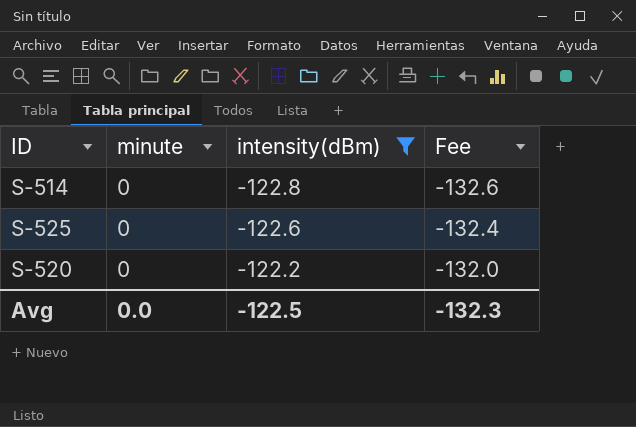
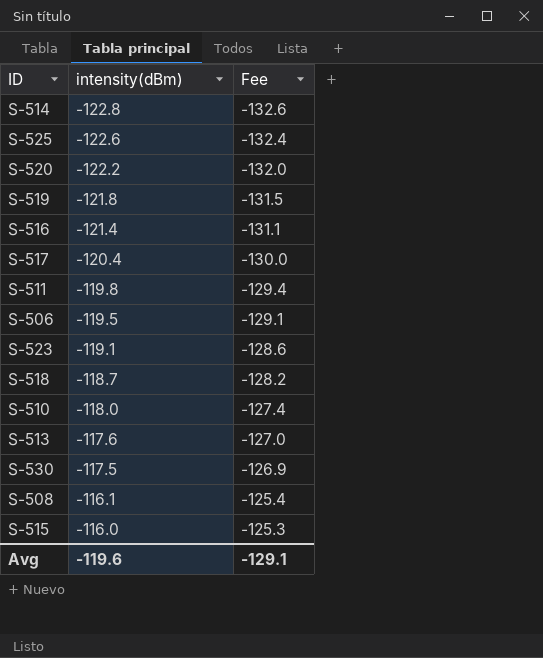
filter: intensity(dBm) <= -122.2 -> none
column minute | position: 2 -> none
Avg | intensity(dBm): -122.5 -> -119.6
Avg | Fee: -132.3 -> -129.1

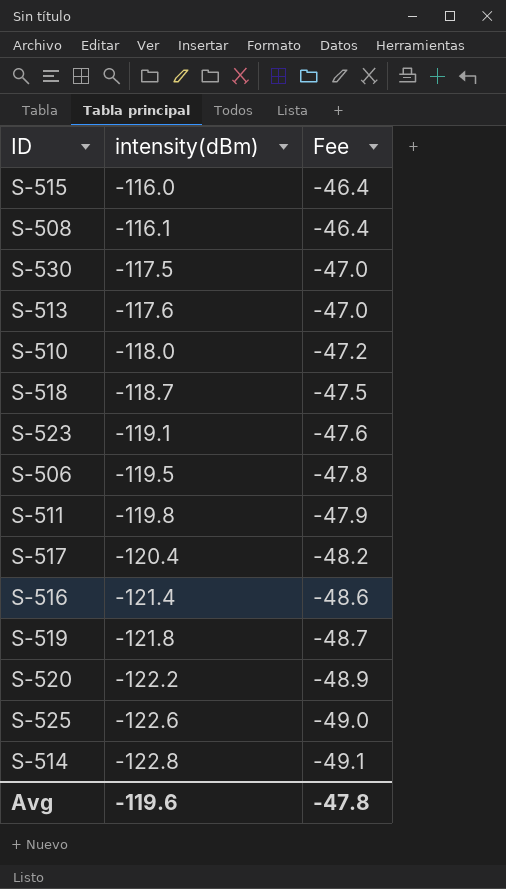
row order: intensity(dBm) ascending -> intensity(dBm) descending
column Fee | formula: [intensity(dBm)] * 1.08 -> [intensity(dBm)] * 0.4
Avg | Fee: -129.1 -> -47.8

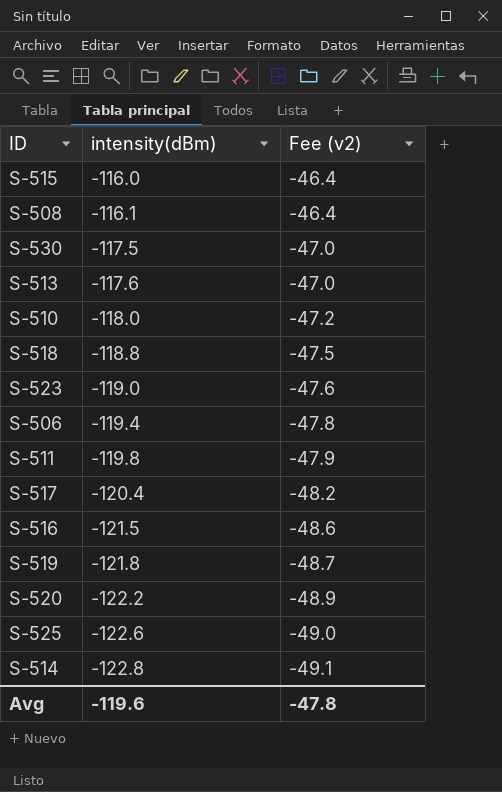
column name: Fee -> Fee (v2)
S-518 | intensity(dBm): -118.7 -> -118.8
S-523 | intensity(dBm): -119.1 -> -119.0
S-506 | intensity(dBm): -119.5 -> -119.4
S-516 | intensity(dBm): -121.4 -> -121.5

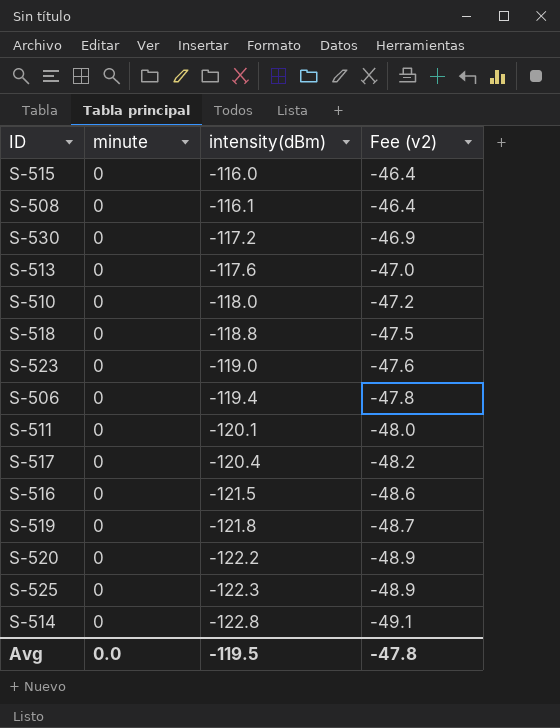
column minute | position: none -> 2
S-530 | intensity(dBm): -117.5 -> -117.2
S-530 | Fee (v2): -47.0 -> -46.9
S-511 | intensity(dBm): -119.8 -> -120.1
S-511 | Fee (v2): -47.9 -> -48.0
S-525 | intensity(dBm): -122.6 -> -122.3
S-525 | Fee (v2): -49.0 -> -48.9
Avg | intensity(dBm): -119.6 -> -119.5

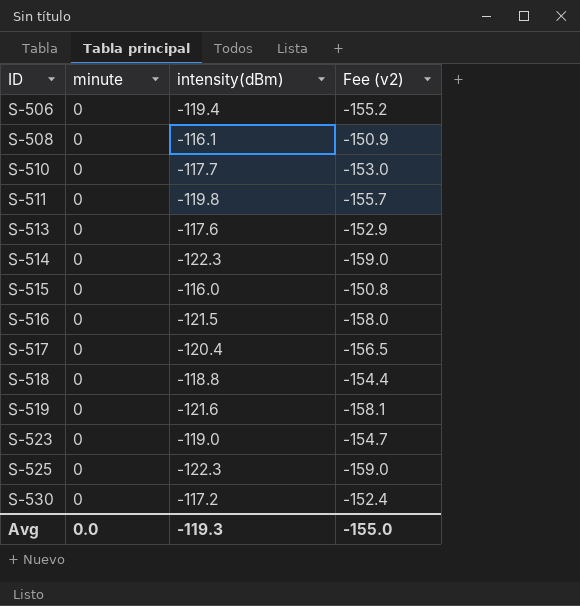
row order: intensity(dBm) descending -> ID ascending
column Fee (v2) | formula: [intensity(dBm)] * 0.4 -> [intensity(dBm)] * 1.3
row S-520: 0 | -122.2 | -48.9 -> none
S-510 | intensity(dBm): -118.0 -> -117.7
S-511 | intensity(dBm): -120.1 -> -119.8
S-514 | intensity(dBm): -122.8 -> -122.3
S-519 | intensity(dBm): -121.8 -> -121.6
Avg | intensity(dBm): -119.5 -> -119.3
Avg | Fee (v2): -47.8 -> -155.0

